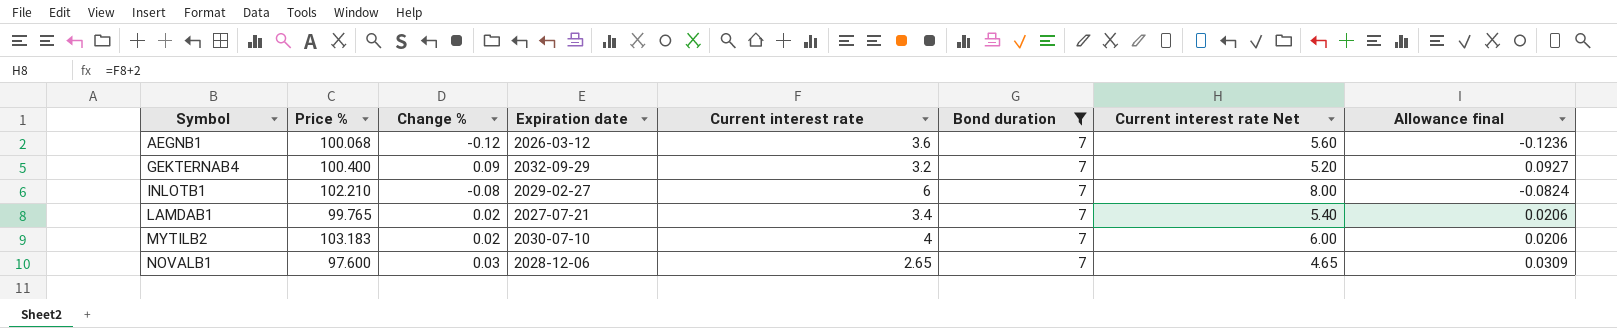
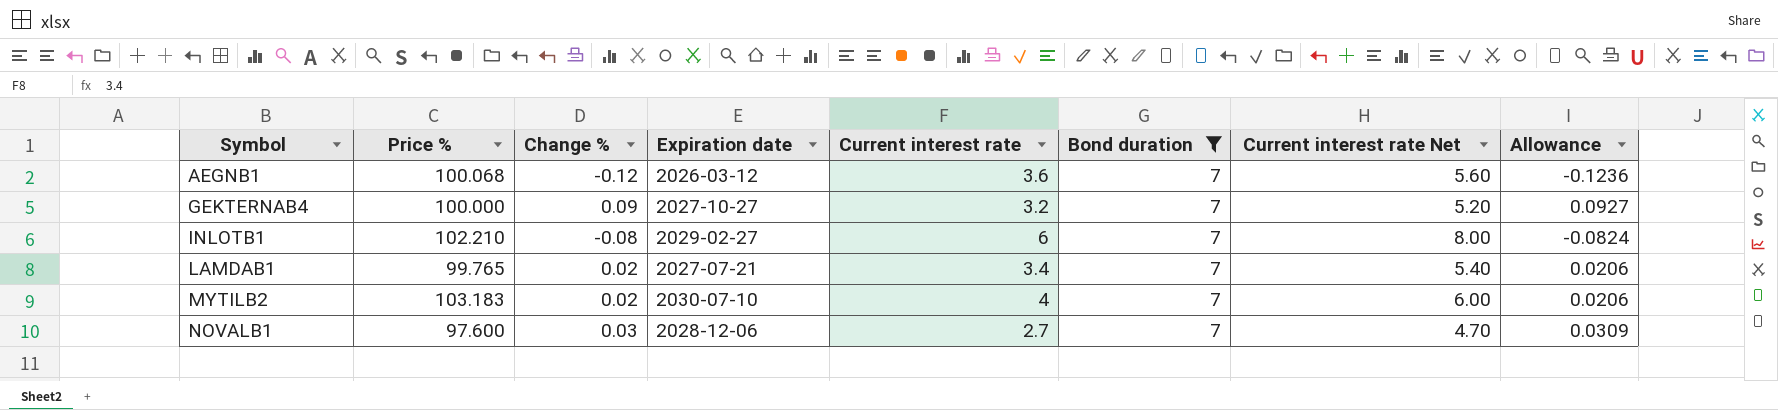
column name: Allowance final -> Allowance
GEKTERNAB4 | Price %: 100.400 -> 100.000
GEKTERNAB4 | Expiration date: 2032-09-29 -> 2027-10-27
NOVALB1 | Current interest rate: 2.65 -> 2.7
NOVALB1 | Current interest rate Net: 4.65 -> 4.70

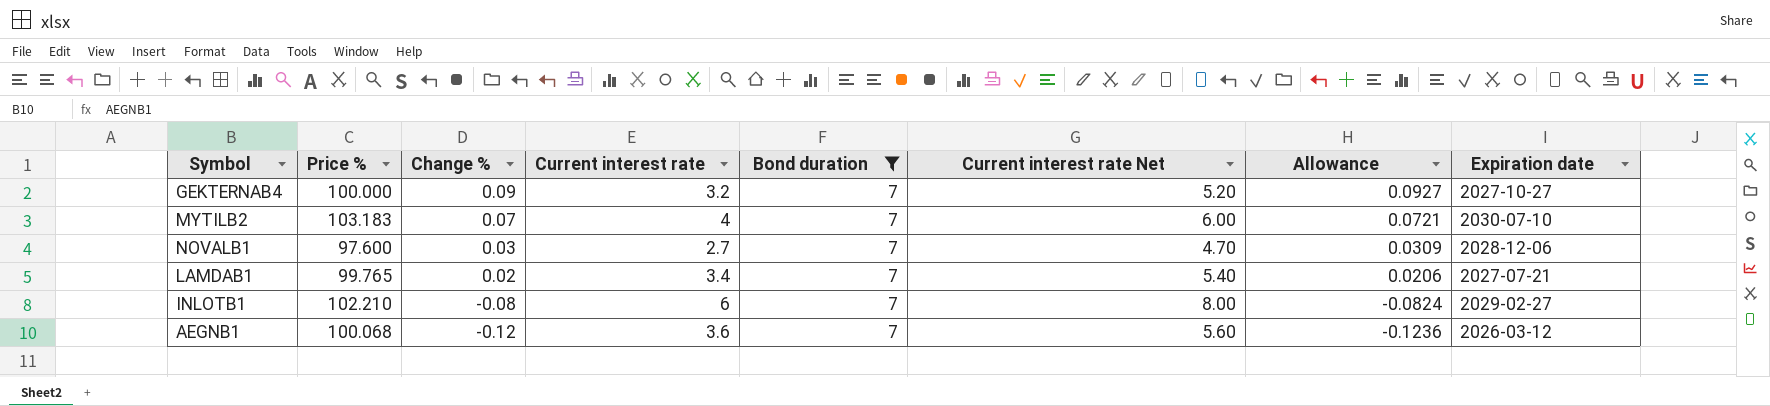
row order: Symbol ascending -> Change % descending
column Expiration date | position: 4 -> 8
MYTILB2 | Change %: 0.02 -> 0.07
MYTILB2 | Allowance: 0.0206 -> 0.0721

